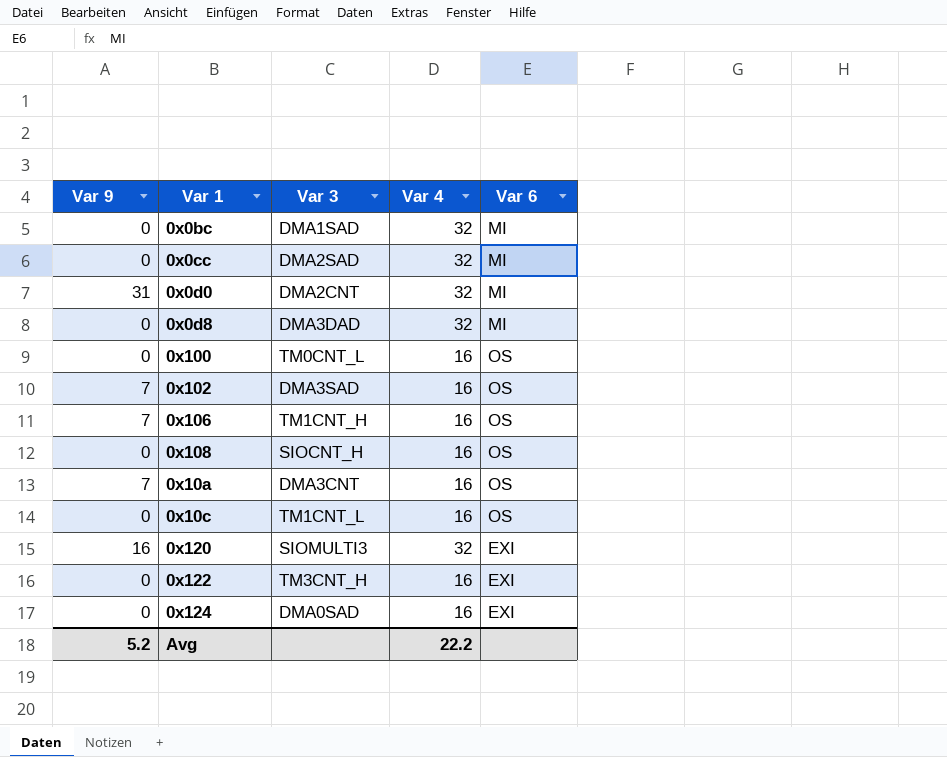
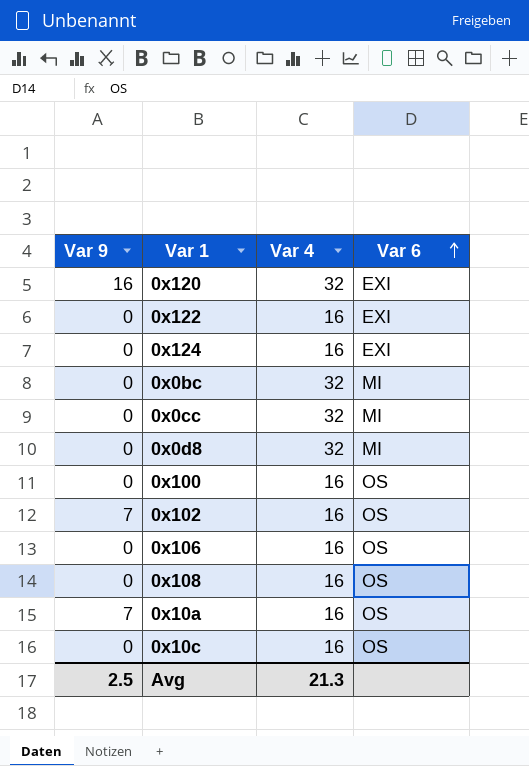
row order: none -> Var 6 ascending
column Var 3 | position: 3 -> none
row 0x0d0: 31 | DMA2CNT | 32 | MI -> none
0x106 | Var 9: 7 -> 0
Avg | Var 9: 5.2 -> 2.5
Avg | Var 4: 22.2 -> 21.3

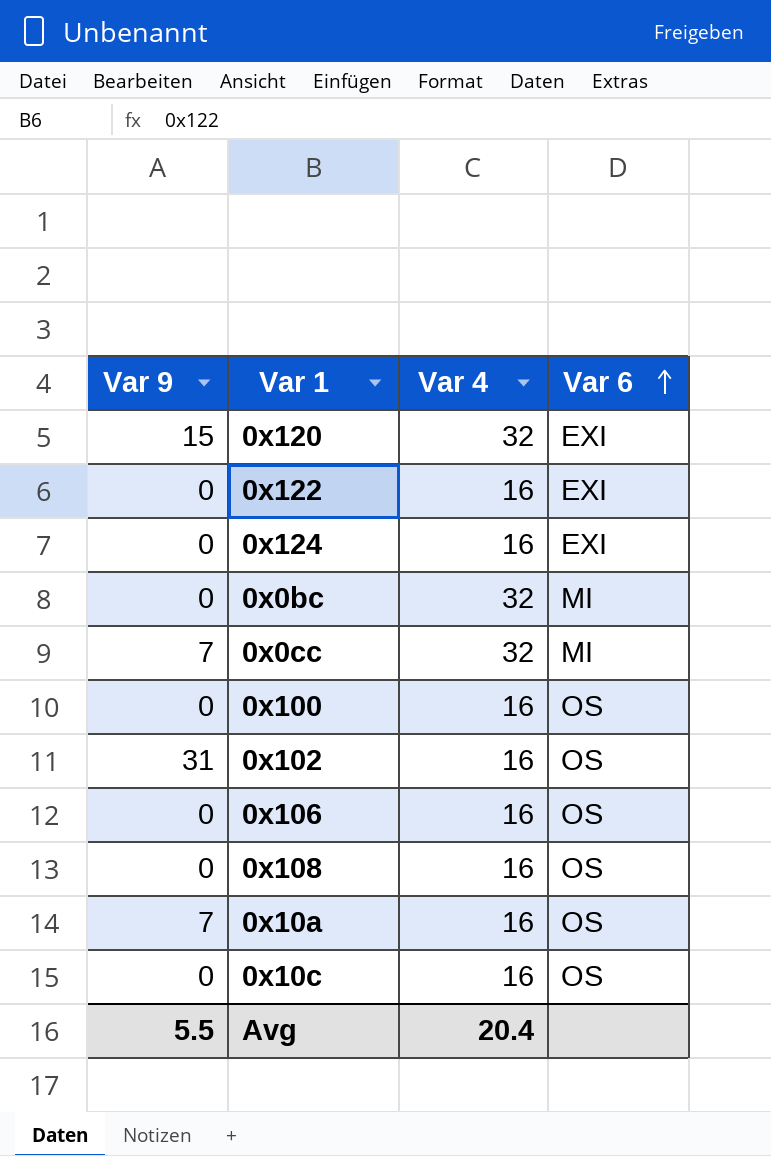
row 0x0d8: 0 | 32 | MI -> none
0x120 | Var 9: 16 -> 15
0x0cc | Var 9: 0 -> 7
0x102 | Var 9: 7 -> 31
Avg | Var 9: 2.5 -> 5.5
Avg | Var 4: 21.3 -> 20.4

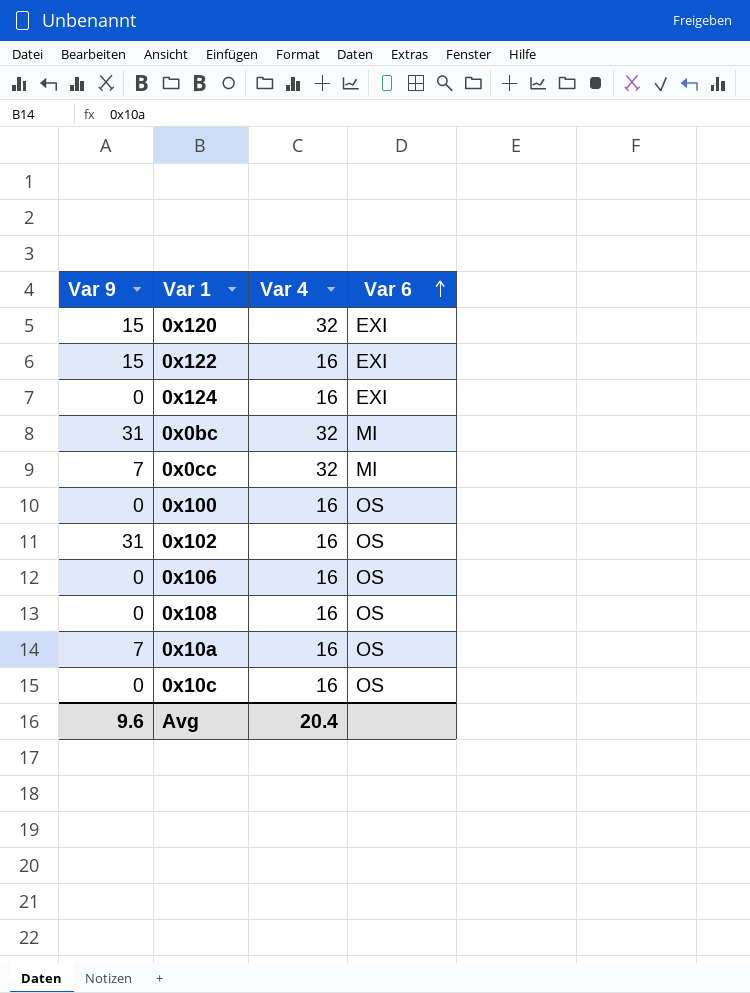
0x122 | Var 9: 0 -> 15
0x0bc | Var 9: 0 -> 31
Avg | Var 9: 5.5 -> 9.6

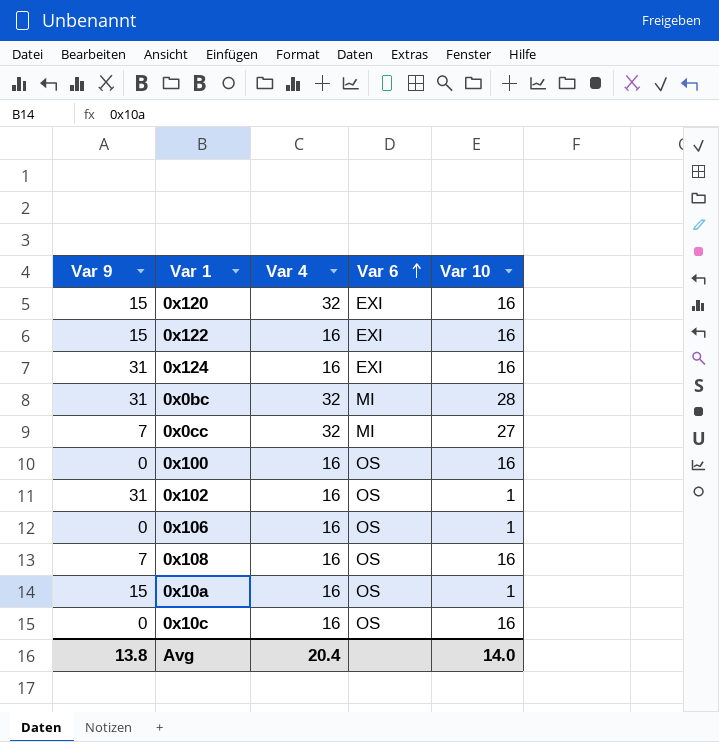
column Var 10 | position: none -> 5
0x124 | Var 9: 0 -> 31
0x108 | Var 9: 0 -> 7
0x10a | Var 9: 7 -> 15
Avg | Var 9: 9.6 -> 13.8

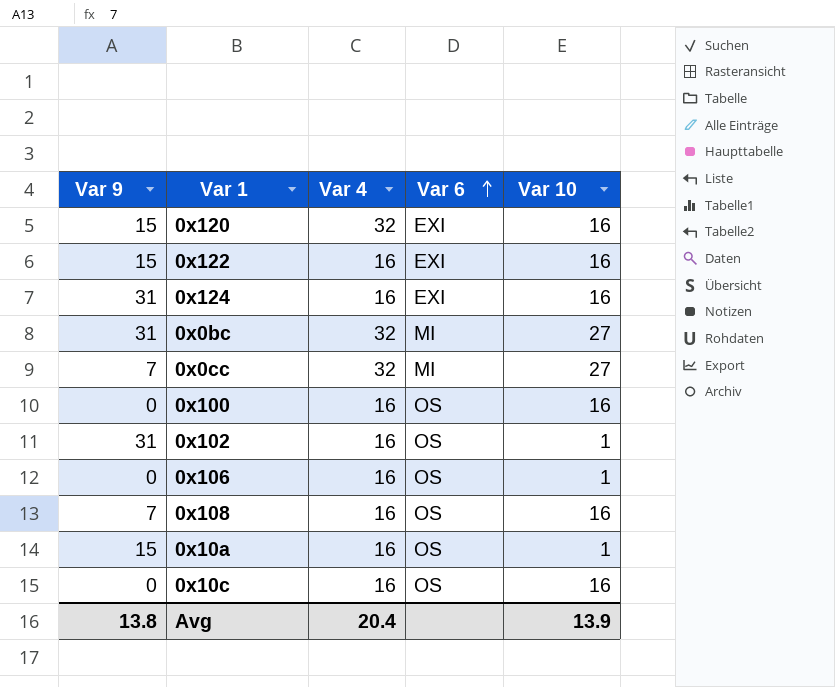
0x0bc | Var 10: 28 -> 27
Avg | Var 10: 14.0 -> 13.9

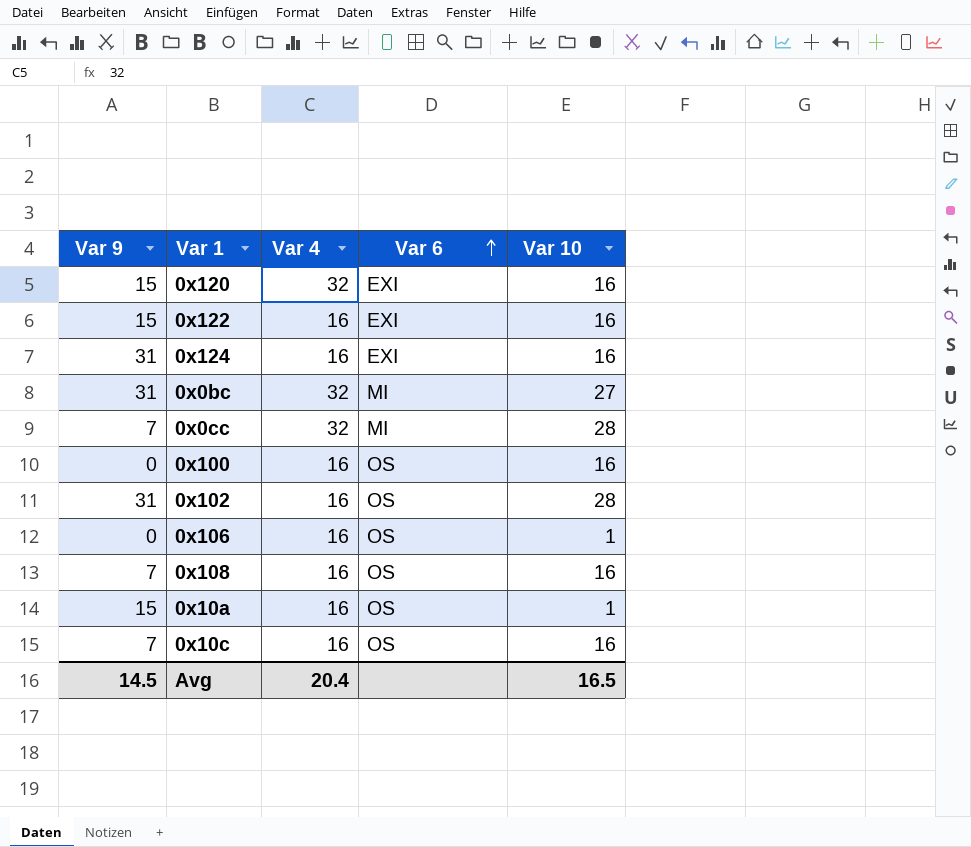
0x0cc | Var 10: 27 -> 28
0x102 | Var 10: 1 -> 28
0x10c | Var 9: 0 -> 7
Avg | Var 9: 13.8 -> 14.5
Avg | Var 10: 13.9 -> 16.5

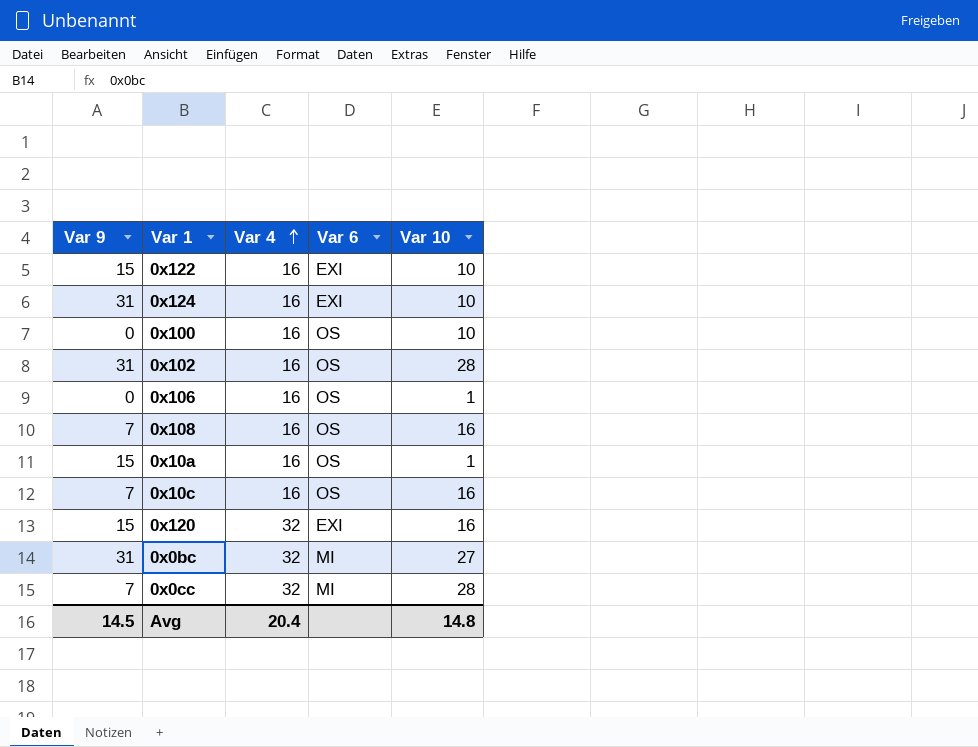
row order: Var 6 ascending -> Var 4 ascending
0x122 | Var 10: 16 -> 10
0x124 | Var 10: 16 -> 10
0x100 | Var 10: 16 -> 10
Avg | Var 10: 16.5 -> 14.8

